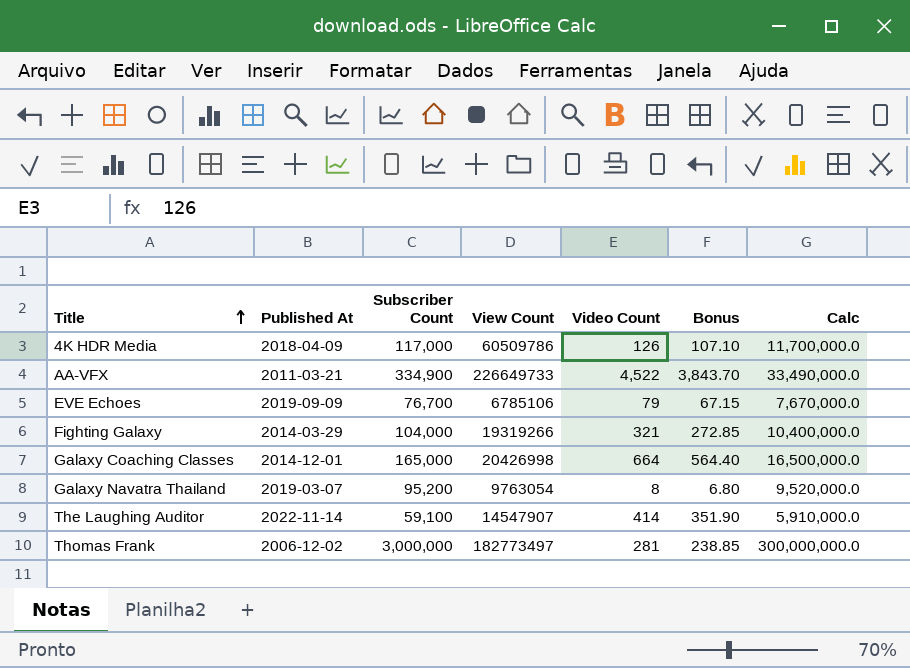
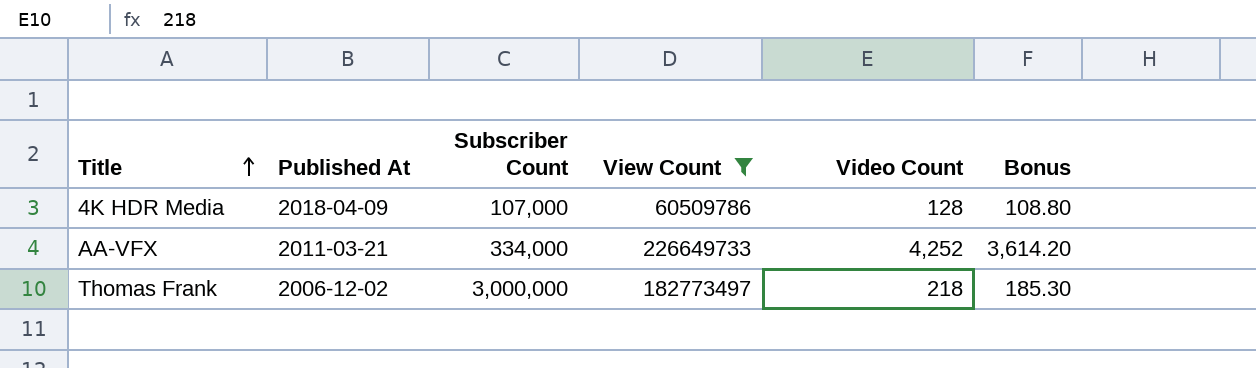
filter: none -> View Count >= 60509786
column Calc | formula: [Subscriber Count] * 100 -> none
4K HDR Media | Subscriber Count: 117,000 -> 107,000
4K HDR Media | Video Count: 126 -> 128
4K HDR Media | Bonus: 107.10 -> 108.80
AA-VFX | Subscriber Count: 334,900 -> 334,000
AA-VFX | Video Count: 4,522 -> 4,252
AA-VFX | Bonus: 3,843.70 -> 3,614.20
Thomas Frank | Video Count: 281 -> 218
Thomas Frank | Bonus: 238.85 -> 185.30

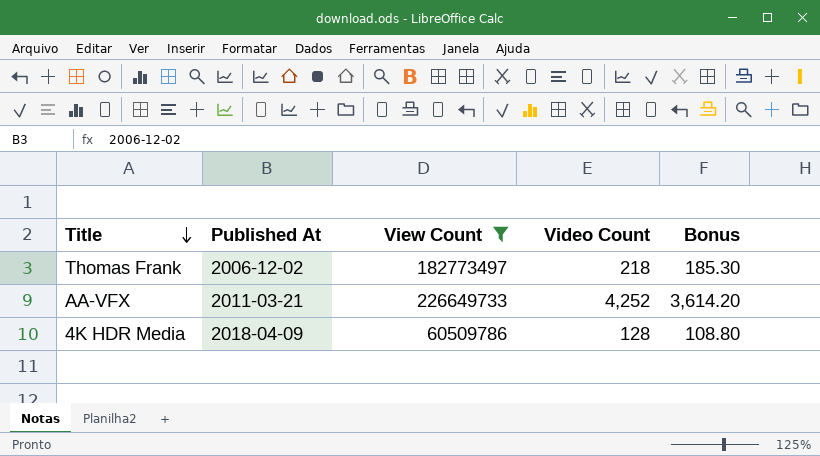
row order: Title ascending -> Title descending
column Subscriber Count | position: 3 -> none

